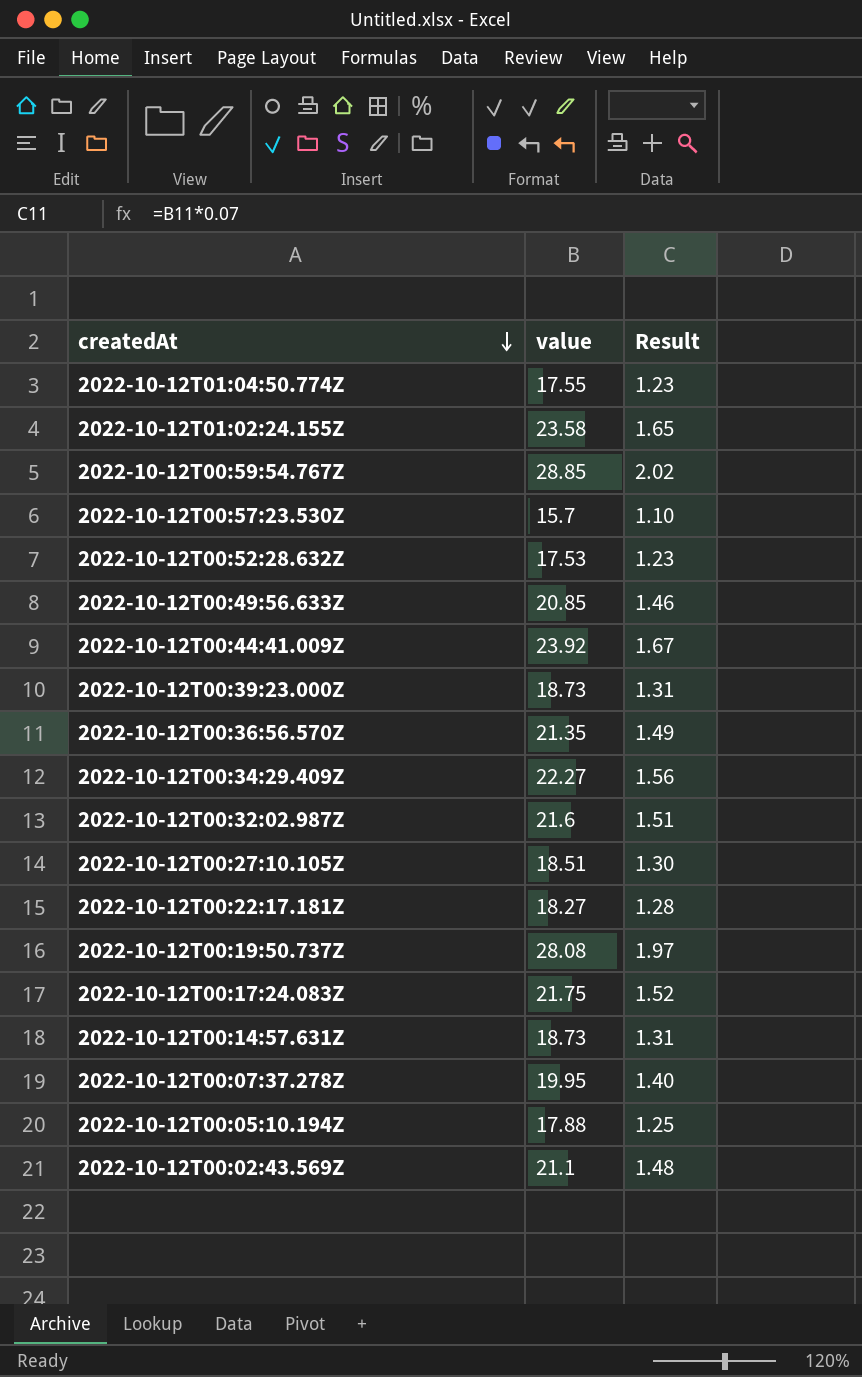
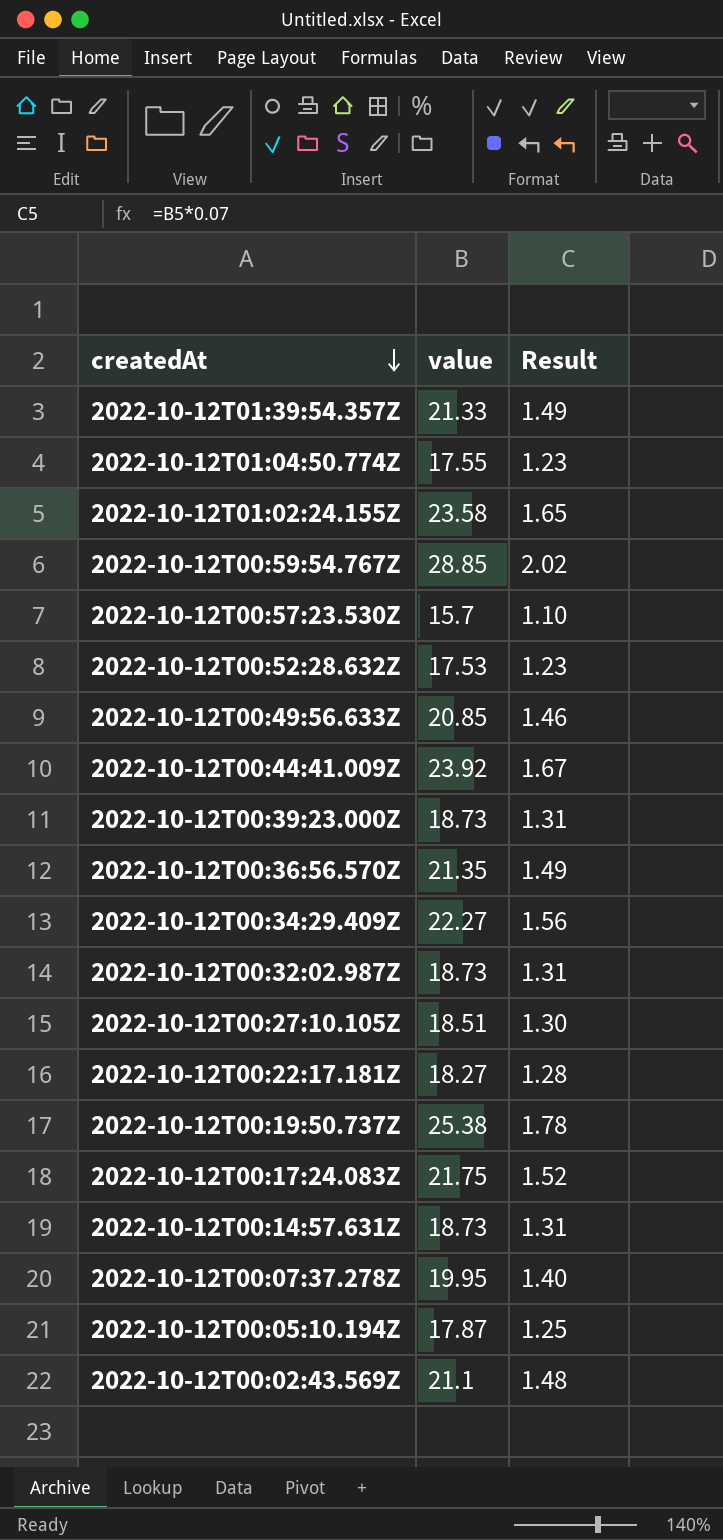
row 2022-10-12T01:39:54.357Z: none -> 21.33 | 1.49
2022-10-12T00:32:02.987Z | value: 21.6 -> 18.73
2022-10-12T00:32:02.987Z | Result: 1.51 -> 1.31
2022-10-12T00:19:50.737Z | value: 28.08 -> 25.38
2022-10-12T00:19:50.737Z | Result: 1.97 -> 1.78
2022-10-12T00:05:10.194Z | value: 17.88 -> 17.87

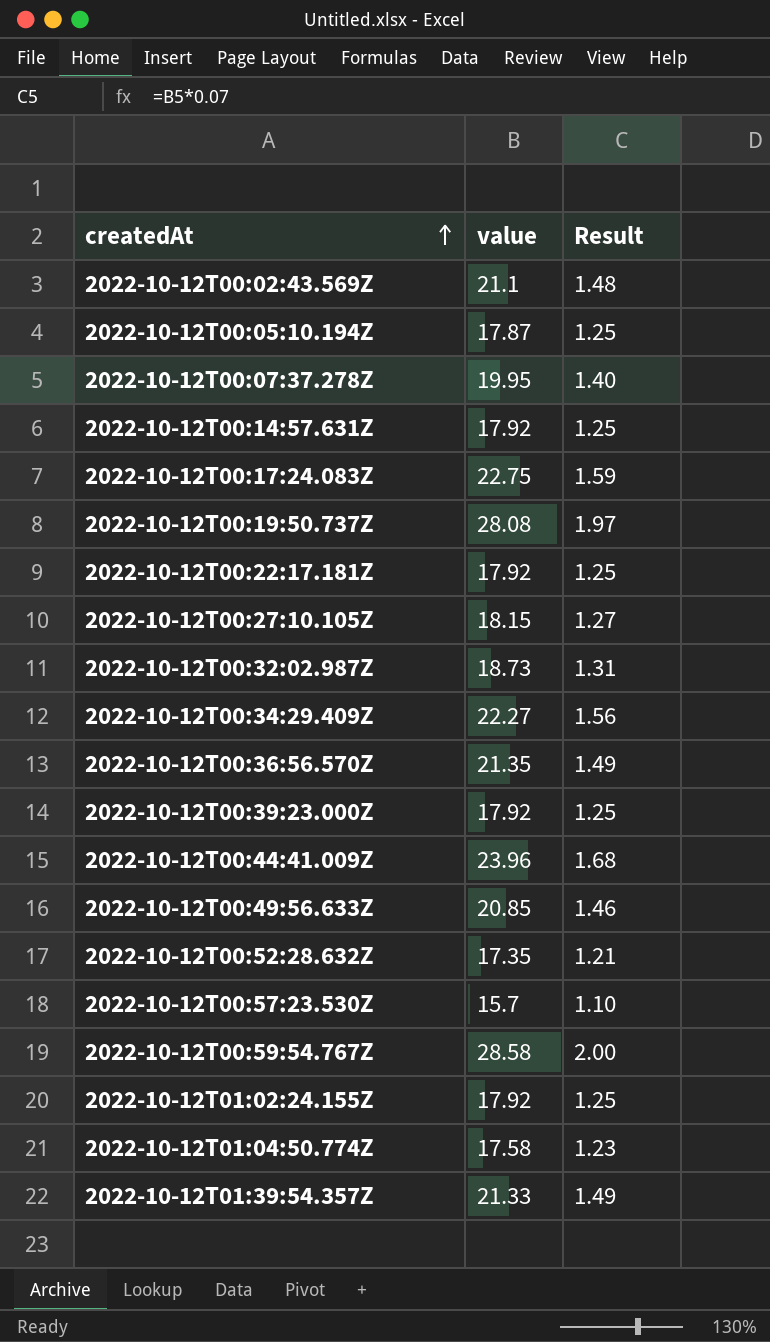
row order: createdAt descending -> createdAt ascending
2022-10-12T00:14:57.631Z | value: 18.73 -> 17.92
2022-10-12T00:14:57.631Z | Result: 1.31 -> 1.25
2022-10-12T00:17:24.083Z | value: 21.75 -> 22.75
2022-10-12T00:17:24.083Z | Result: 1.52 -> 1.59
2022-10-12T00:19:50.737Z | value: 25.38 -> 28.08
2022-10-12T00:19:50.737Z | Result: 1.78 -> 1.97
2022-10-12T00:22:17.181Z | value: 18.27 -> 17.92
2022-10-12T00:22:17.181Z | Result: 1.28 -> 1.25
2022-10-12T00:27:10.105Z | value: 18.51 -> 18.15
2022-10-12T00:27:10.105Z | Result: 1.30 -> 1.27
2022-10-12T00:39:23.000Z | value: 18.73 -> 17.92
2022-10-12T00:39:23.000Z | Result: 1.31 -> 1.25
2022-10-12T00:44:41.009Z | value: 23.92 -> 23.96
2022-10-12T00:44:41.009Z | Result: 1.67 -> 1.68
2022-10-12T00:52:28.632Z | value: 17.53 -> 17.35
2022-10-12T00:52:28.632Z | Result: 1.23 -> 1.21
2022-10-12T00:59:54.767Z | value: 28.85 -> 28.58
2022-10-12T00:59:54.767Z | Result: 2.02 -> 2.00
2022-10-12T01:02:24.155Z | value: 23.58 -> 17.92
2022-10-12T01:02:24.155Z | Result: 1.65 -> 1.25
2022-10-12T01:04:50.774Z | value: 17.55 -> 17.58

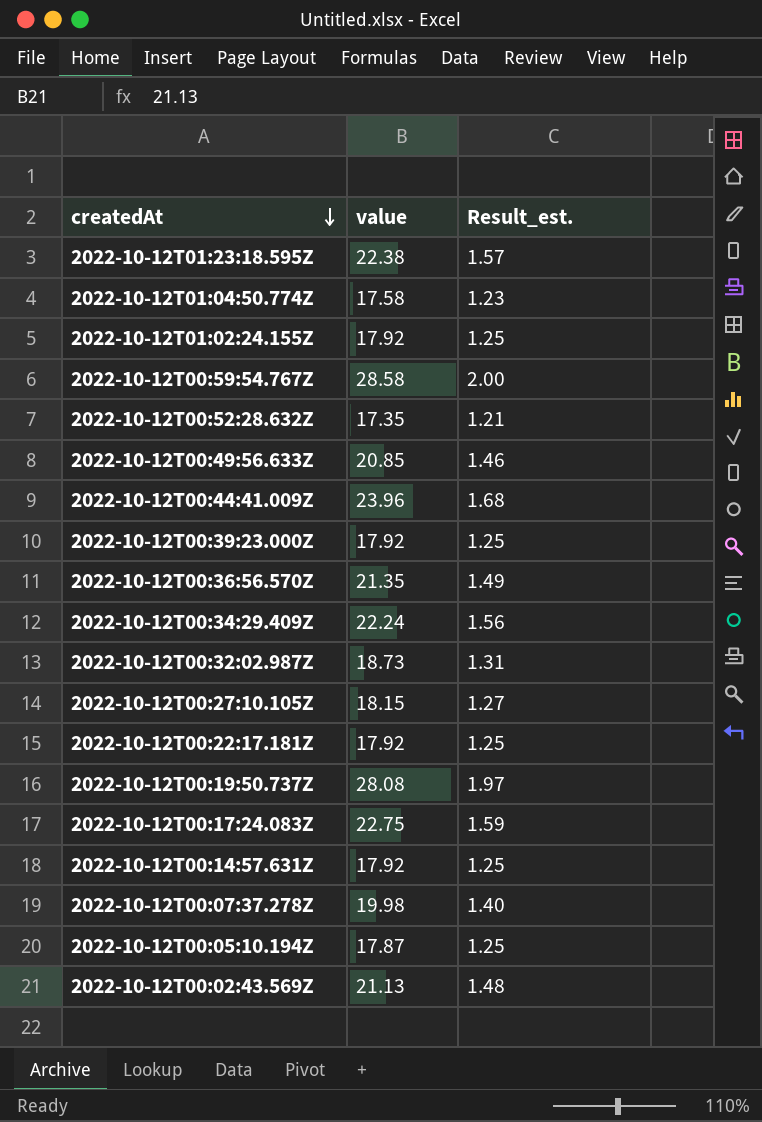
row order: createdAt ascending -> createdAt descending
column name: Result -> Result_est.
row 2022-10-12T00:57:23.530Z: 15.7 | 1.10 -> none
row 2022-10-12T01:39:54.357Z: 21.33 | 1.49 -> none
row 2022-10-12T01:23:18.595Z: none -> 22.38 | 1.57
2022-10-12T00:34:29.409Z | value: 22.27 -> 22.24
2022-10-12T00:07:37.278Z | value: 19.95 -> 19.98
2022-10-12T00:02:43.569Z | value: 21.1 -> 21.13

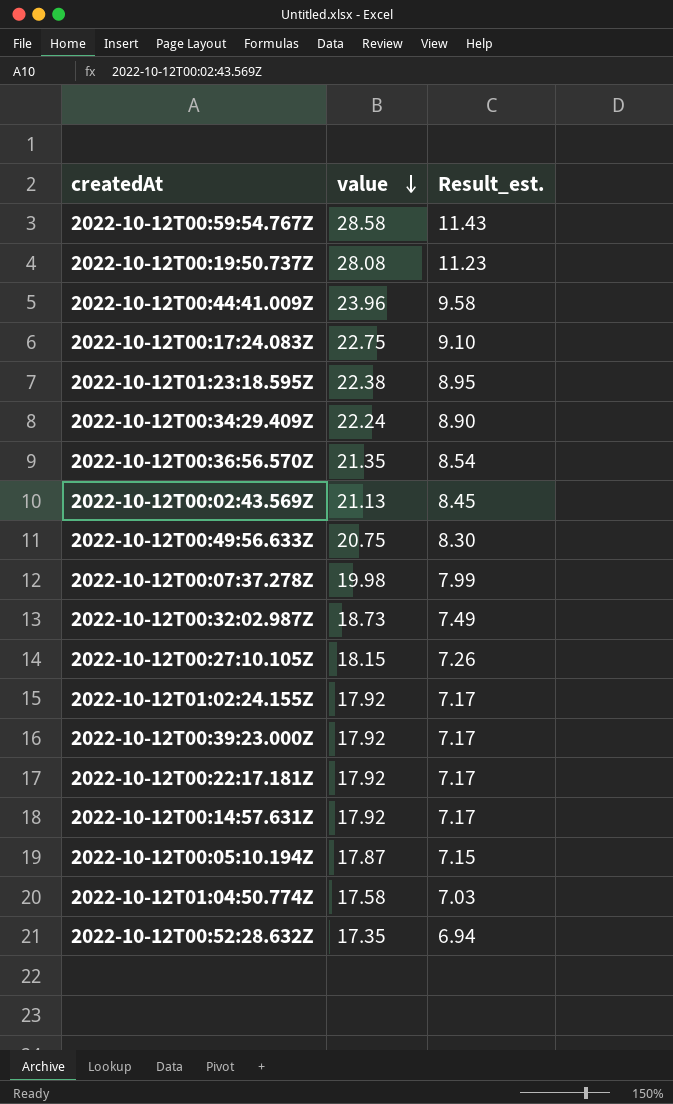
row order: createdAt descending -> value descending
column Result_est. | formula: [value] * 0.07 -> [value] * 0.4
2022-10-12T00:49:56.633Z | value: 20.85 -> 20.75

